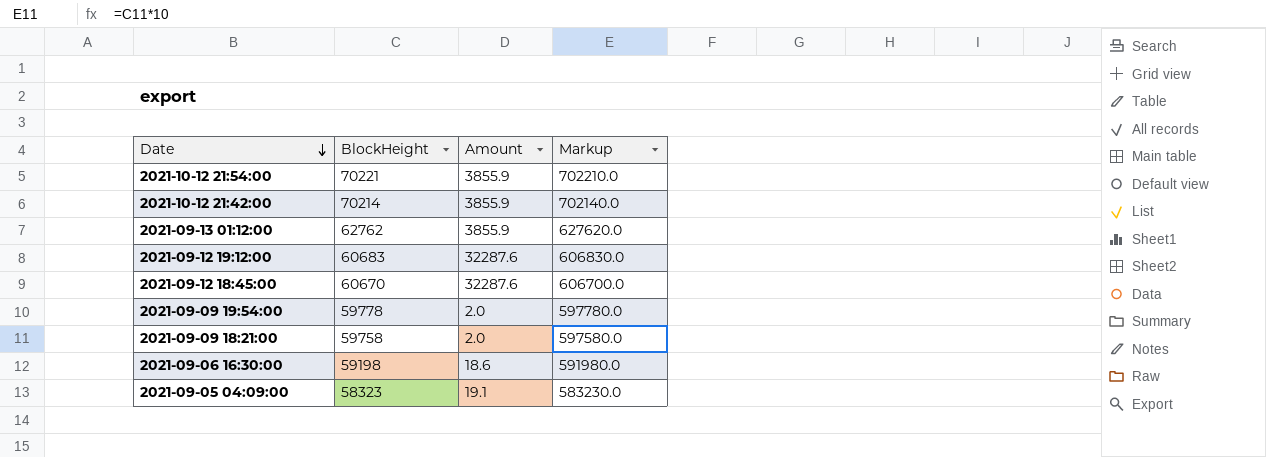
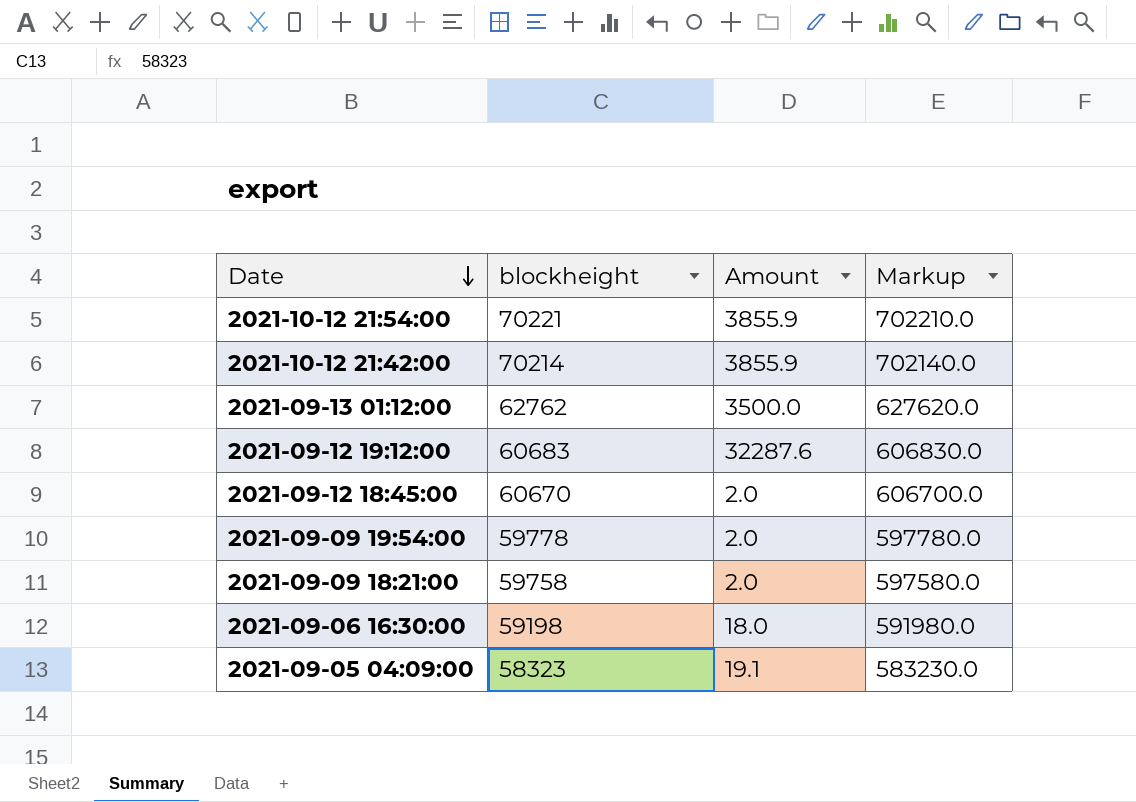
column name: BlockHeight -> blockheight
2021-09-13 01:12:00 | Amount: 3855.9 -> 3500.0
2021-09-12 18:45:00 | Amount: 32287.6 -> 2.0
2021-09-06 16:30:00 | Amount: 18.6 -> 18.0

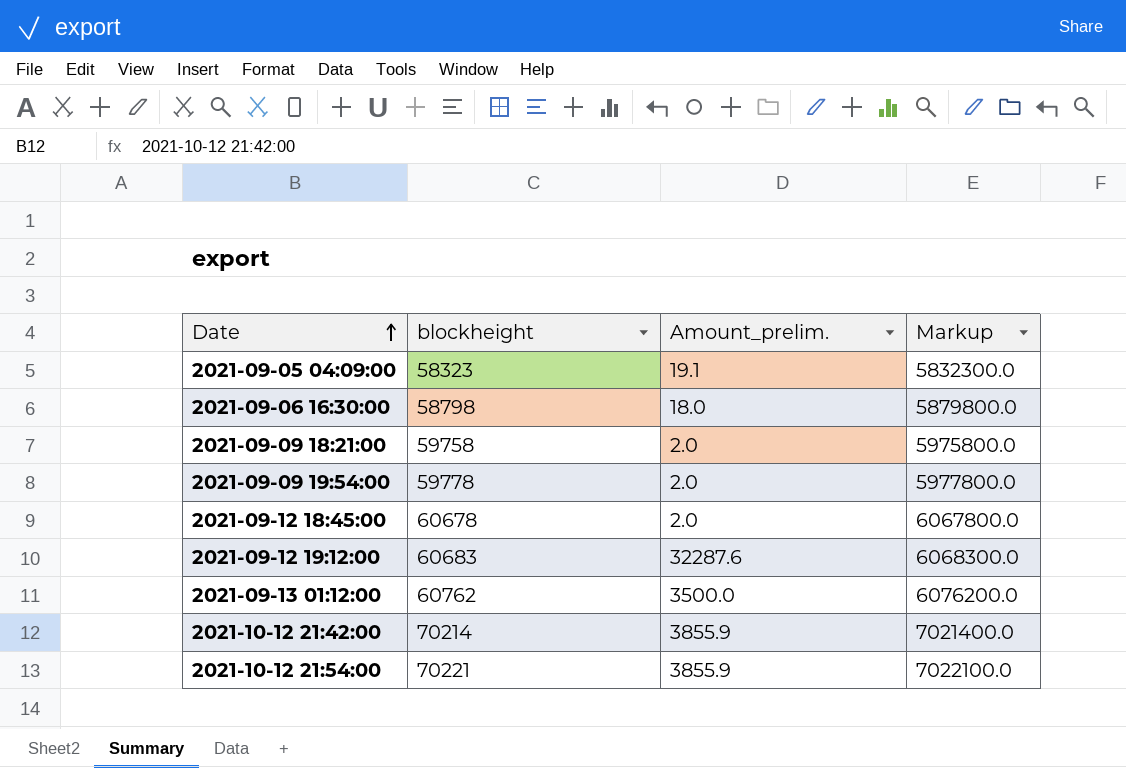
row order: Date descending -> Date ascending
column name: Amount -> Amount_prelim.
column Markup | formula: [blockheight] * 10 -> [blockheight] * 100
2021-09-06 16:30:00 | blockheight: 59198 -> 58798
2021-09-12 18:45:00 | blockheight: 60670 -> 60678
2021-09-13 01:12:00 | blockheight: 62762 -> 60762

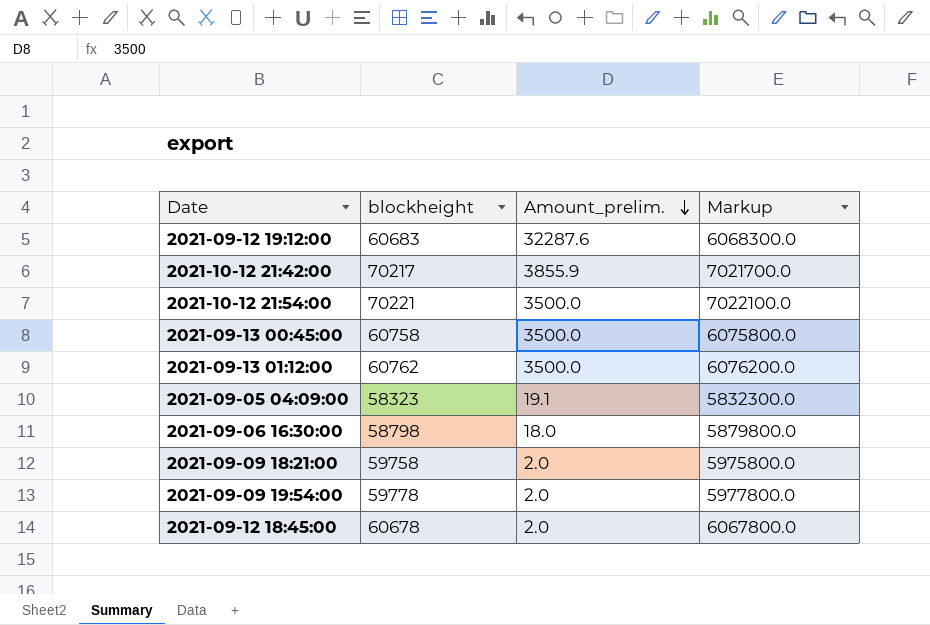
row order: Date ascending -> Amount_prelim. descending
2021-10-12 21:42:00 | blockheight: 70214 -> 70217
2021-10-12 21:42:00 | Markup: 7021400.0 -> 7021700.0
2021-10-12 21:54:00 | Amount_prelim.: 3855.9 -> 3500.0
row 2021-09-13 00:45:00: none -> 60758 | 3500.0 | 6075800.0

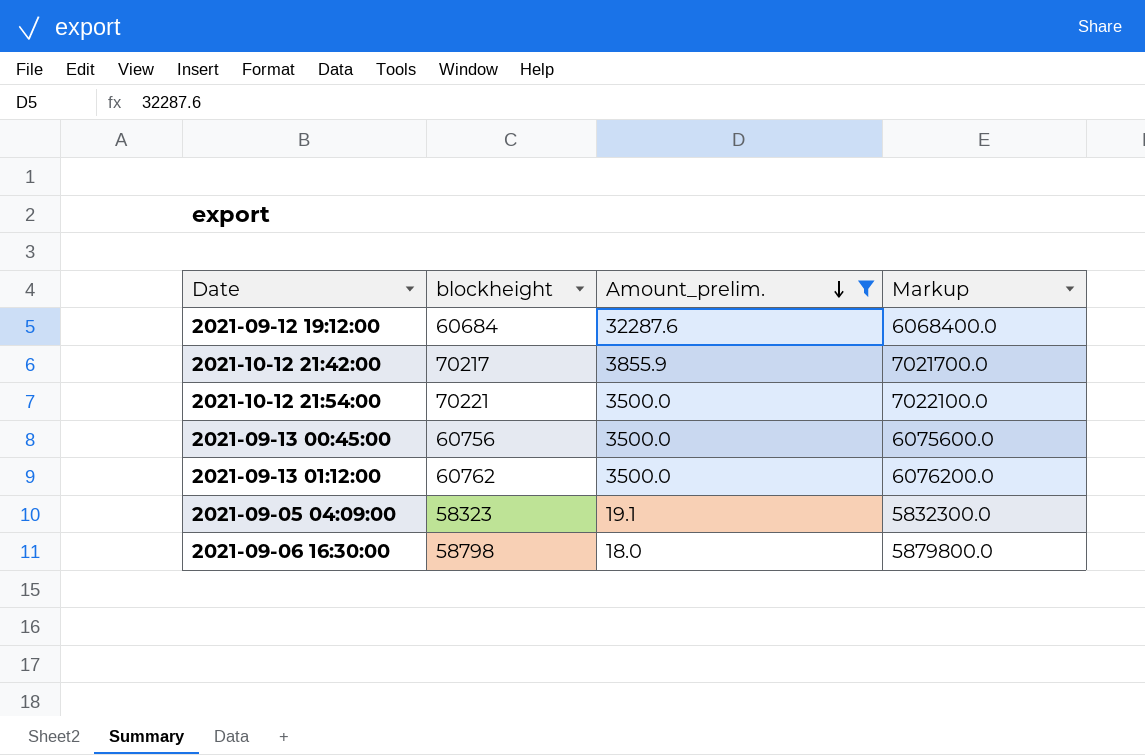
filter: none -> Amount_prelim. != 2.0
2021-09-12 19:12:00 | blockheight: 60683 -> 60684
2021-09-12 19:12:00 | Markup: 6068300.0 -> 6068400.0
2021-09-13 00:45:00 | blockheight: 60758 -> 60756
2021-09-13 00:45:00 | Markup: 6075800.0 -> 6075600.0

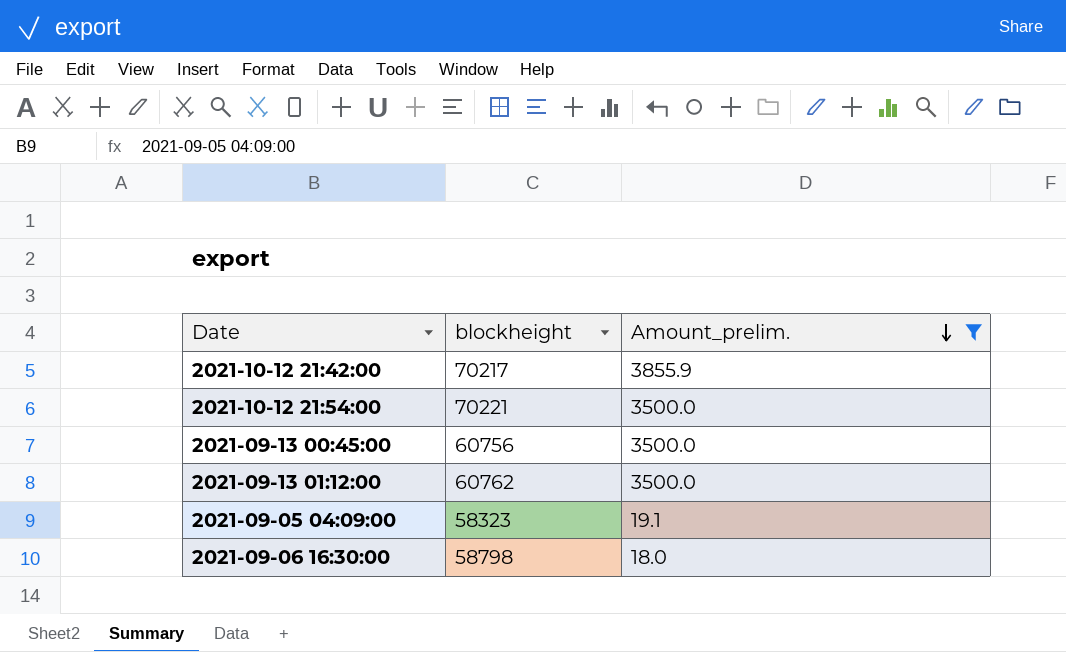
column Markup | formula: [blockheight] * 100 -> none
row 2021-09-12 19:12:00: 60684 | 32287.6 | 6068400.0 -> none

